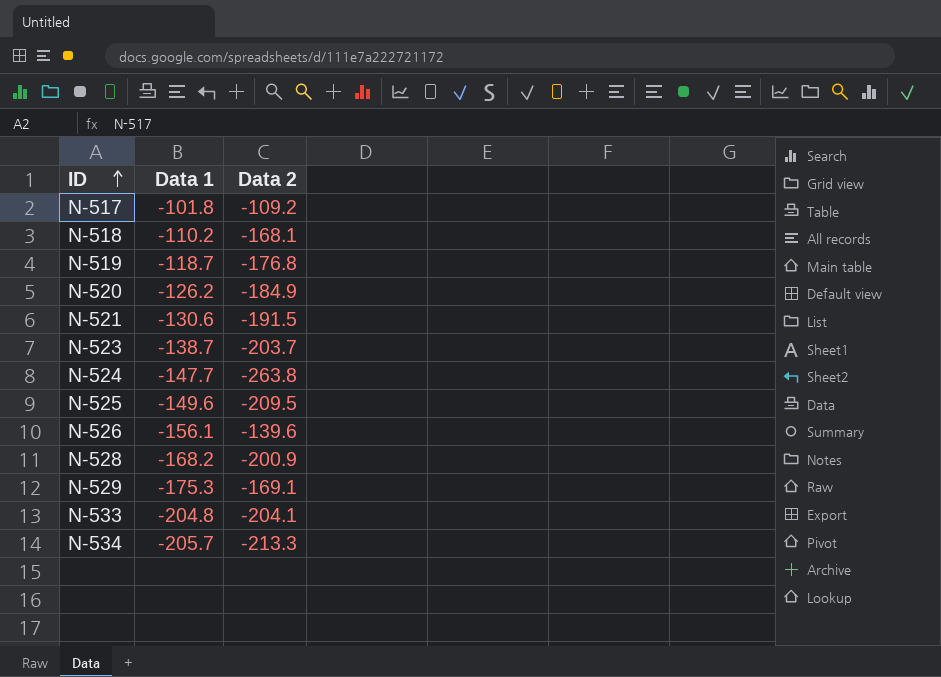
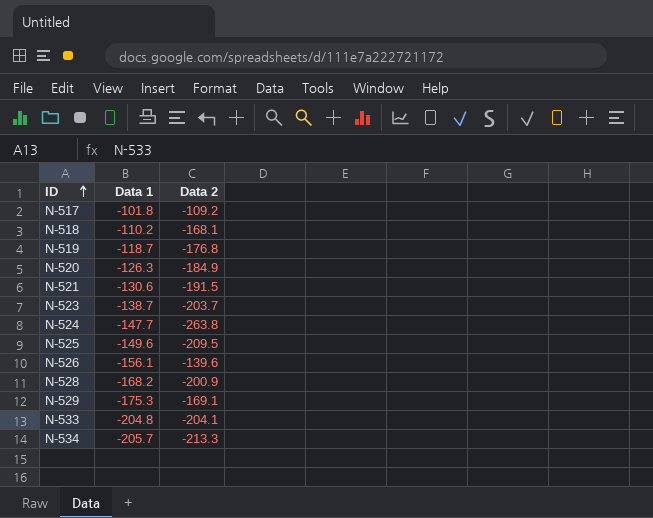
N-520 | Data 1: -126.2 -> -126.3

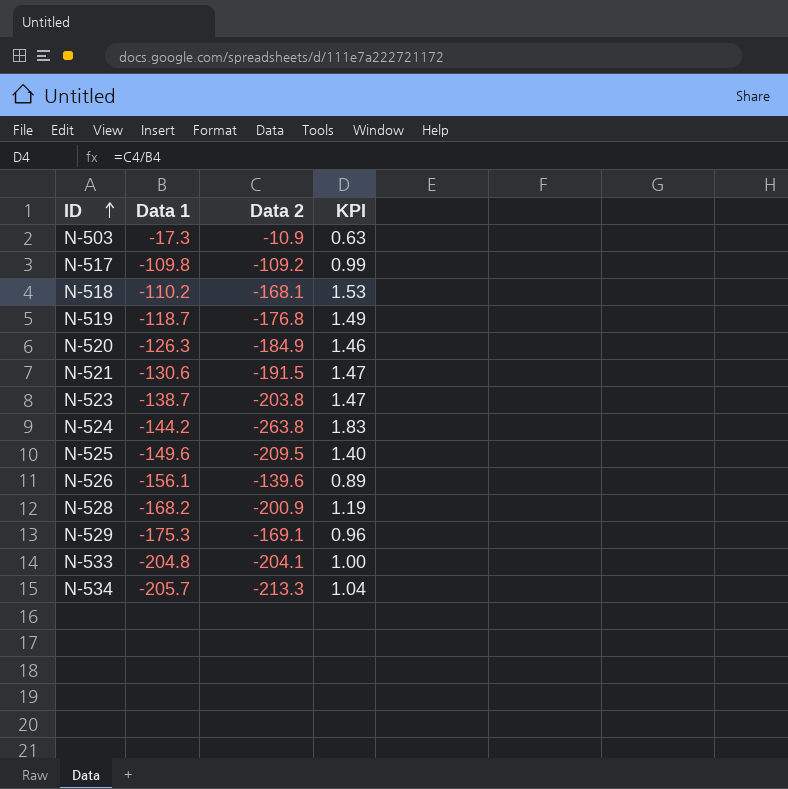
column KPI | formula: none -> [Data 2] / [Data 1]
row N-503: none -> -17.3 | -10.9 | 0.63
N-517 | Data 1: -101.8 -> -109.8
N-523 | Data 2: -203.7 -> -203.8
N-524 | Data 1: -147.7 -> -144.2

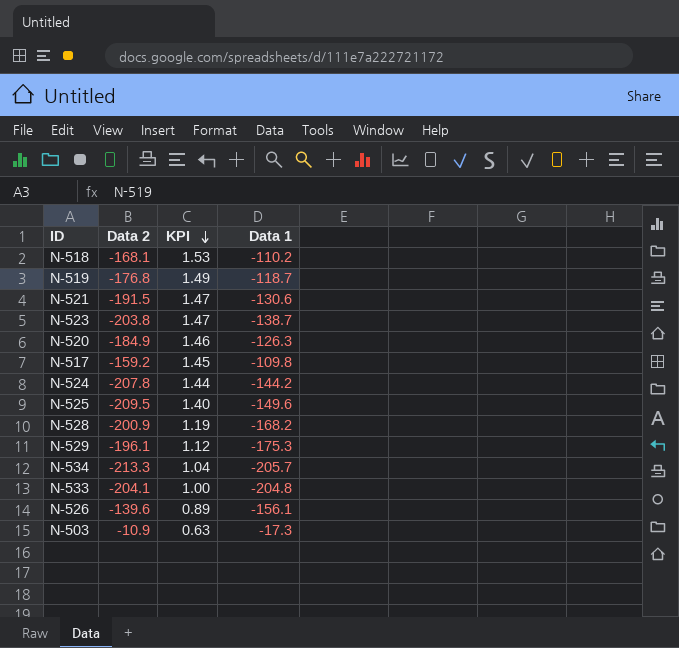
row order: ID ascending -> KPI descending
column Data 1 | position: 2 -> 4
N-517 | Data 2: -109.2 -> -159.2
N-517 | KPI: 0.99 -> 1.45
N-524 | Data 2: -263.8 -> -207.8
N-524 | KPI: 1.83 -> 1.44
N-529 | Data 2: -169.1 -> -196.1
N-529 | KPI: 0.96 -> 1.12

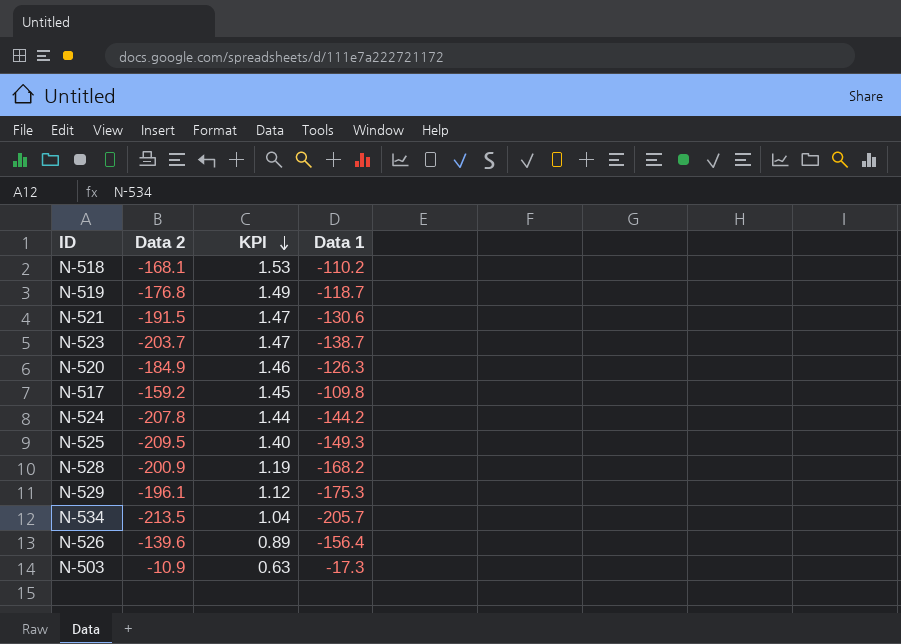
row N-533: -204.1 | 1.00 | -204.8 -> none
N-523 | Data 2: -203.8 -> -203.7
N-525 | Data 1: -149.6 -> -149.3
N-534 | Data 2: -213.3 -> -213.5
N-526 | Data 1: -156.1 -> -156.4

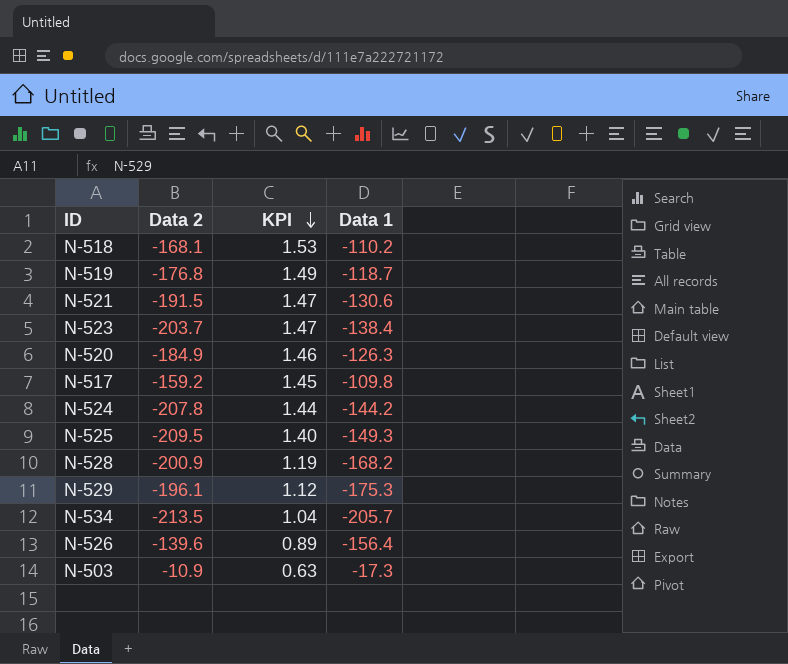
N-523 | Data 1: -138.7 -> -138.4

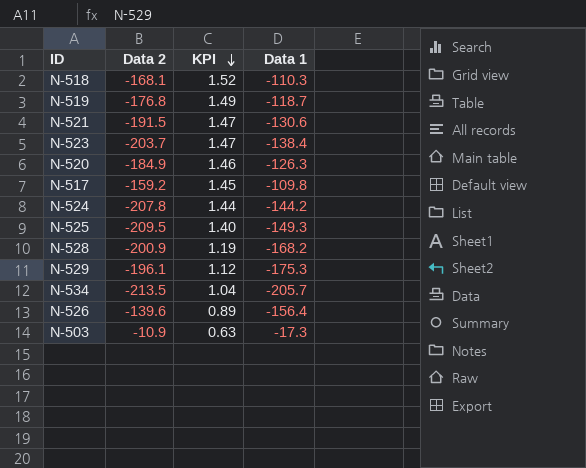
N-518 | KPI: 1.53 -> 1.52
N-518 | Data 1: -110.2 -> -110.3

